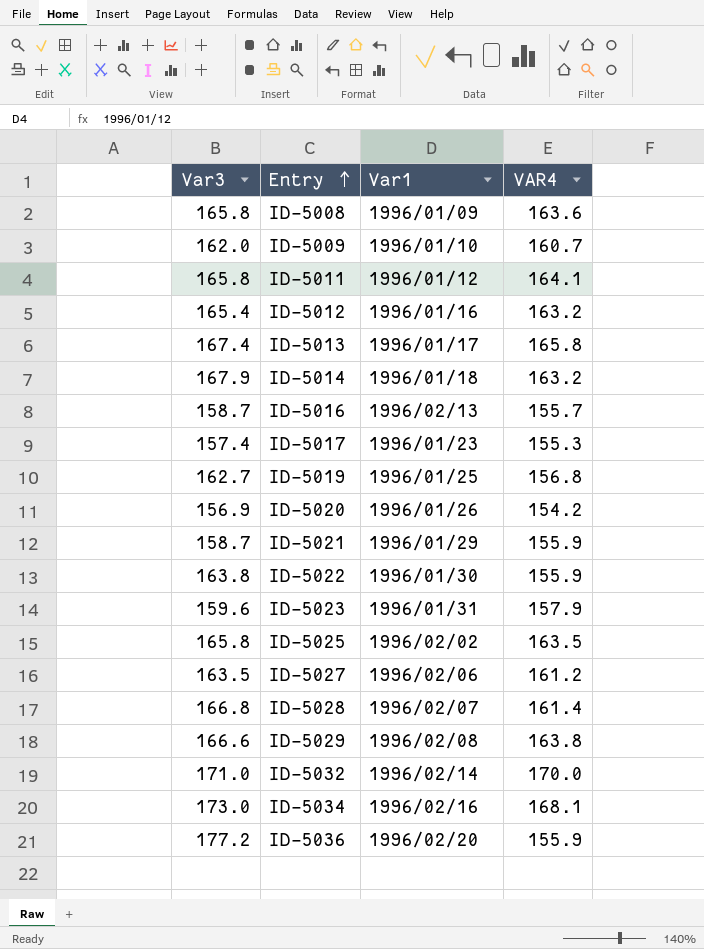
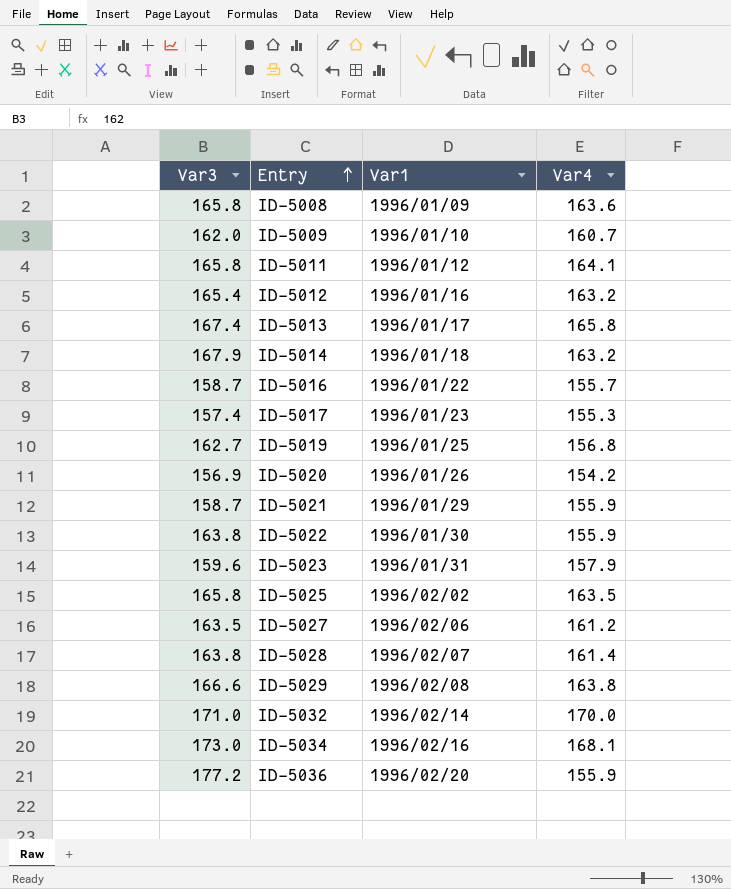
column name: VAR4 -> Var4
ID-5016 | Var1: 1996/02/13 -> 1996/01/22
ID-5028 | Var3: 166.8 -> 163.8

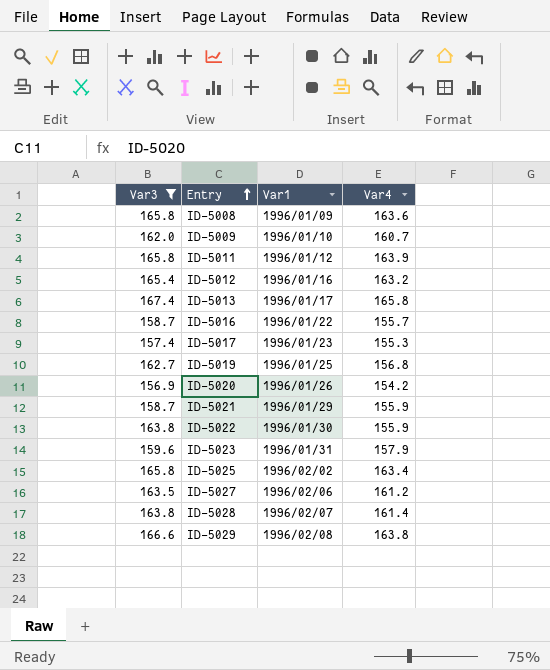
filter: none -> Var3 <= 167.4
ID-5011 | Var4: 164.1 -> 163.9
ID-5025 | Var4: 163.5 -> 163.4

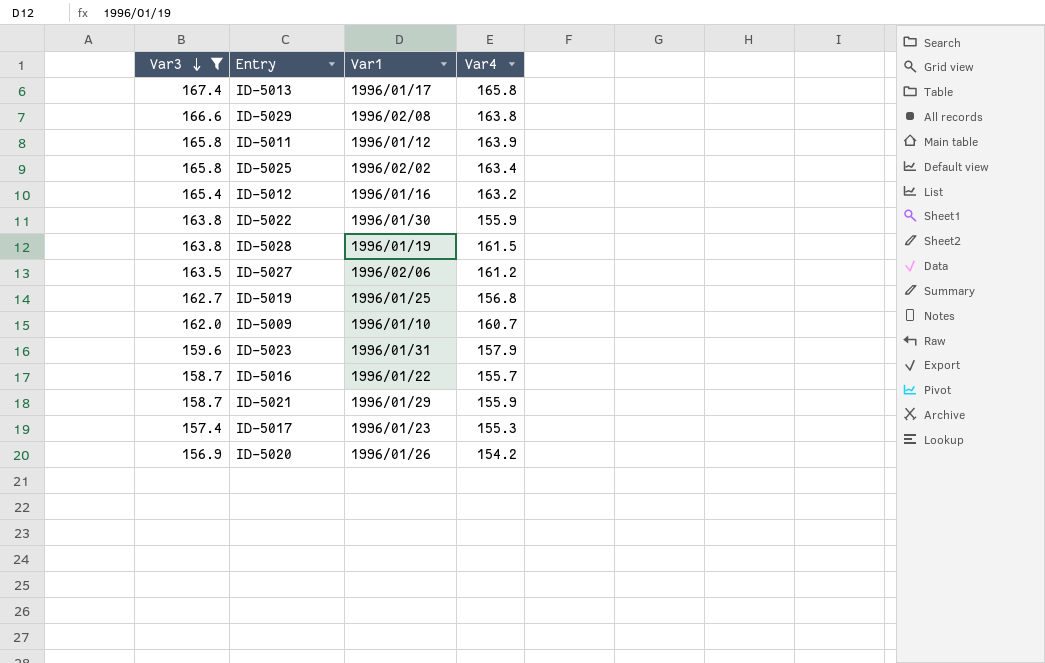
row order: Entry ascending -> Var3 descending
row ID-5008: 165.8 | 1996/01/09 | 163.6 -> none
ID-5028 | Var1: 1996/02/07 -> 1996/01/19
ID-5028 | Var4: 161.4 -> 161.5

